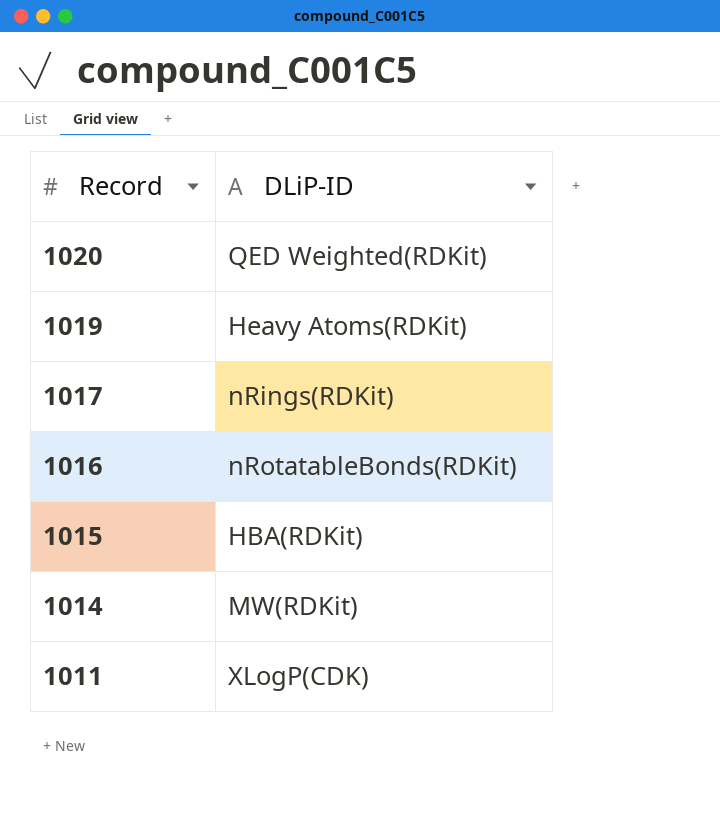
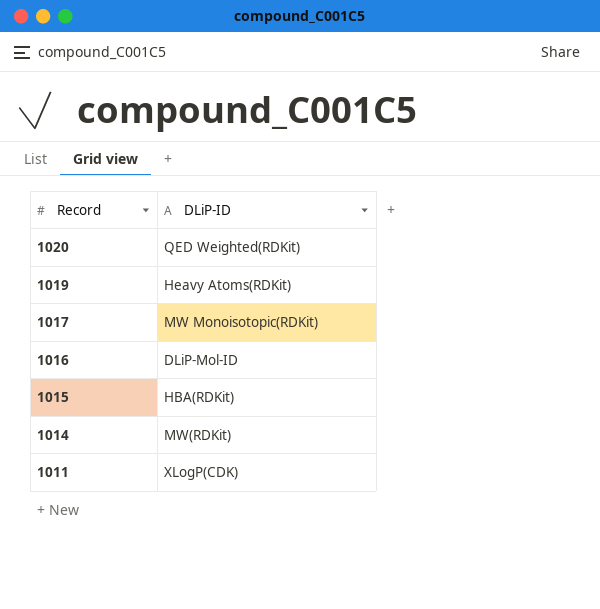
1017 | DLiP-ID: nRings(RDKit) -> MW Monoisotopic(RDKit)
1016 | DLiP-ID: nRotatableBonds(RDKit) -> DLiP-Mol-ID

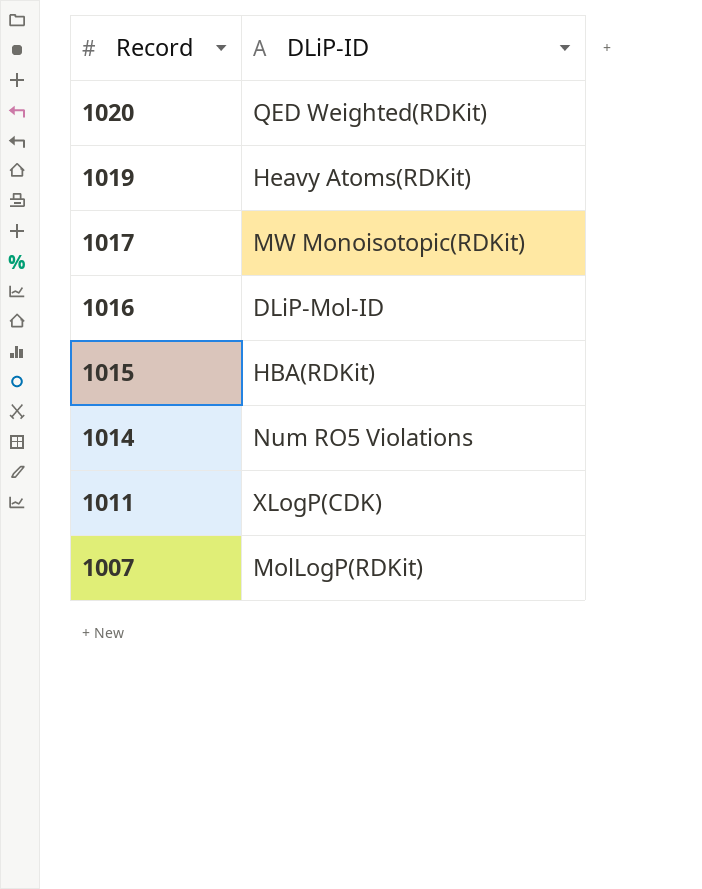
1014 | DLiP-ID: MW(RDKit) -> Num RO5 Violations
row 1007: none -> MolLogP(RDKit)

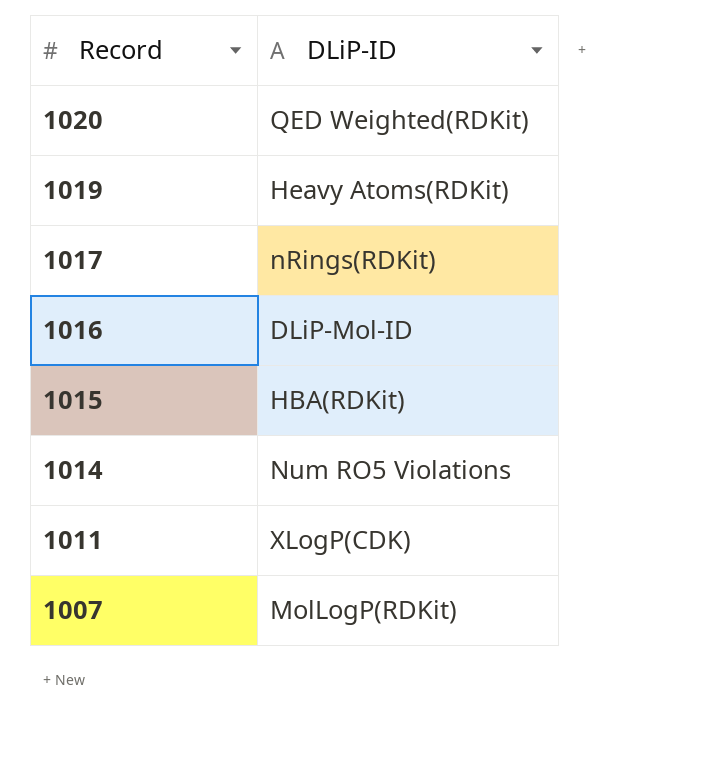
1017 | DLiP-ID: MW Monoisotopic(RDKit) -> nRings(RDKit)

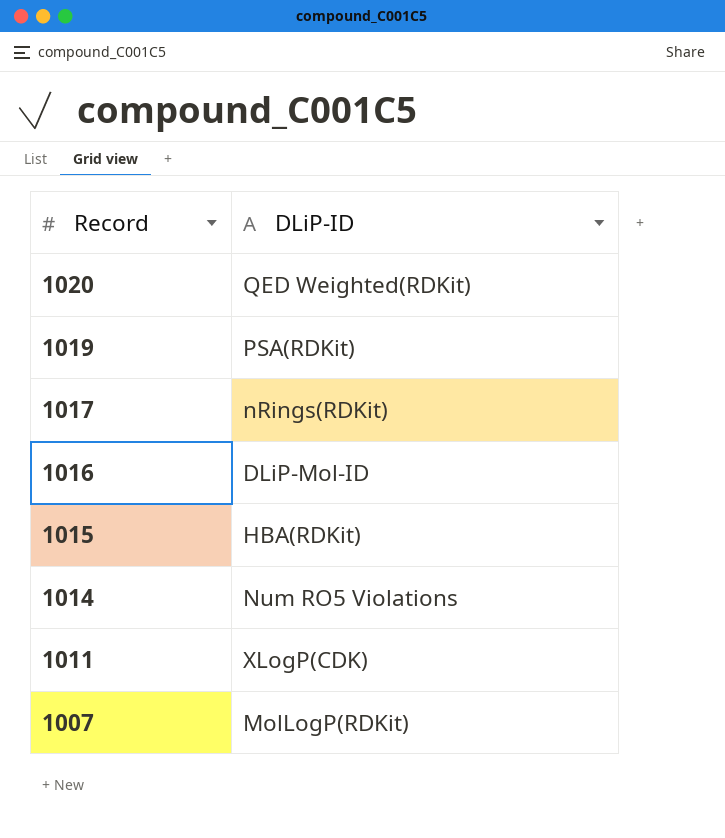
1019 | DLiP-ID: Heavy Atoms(RDKit) -> PSA(RDKit)

